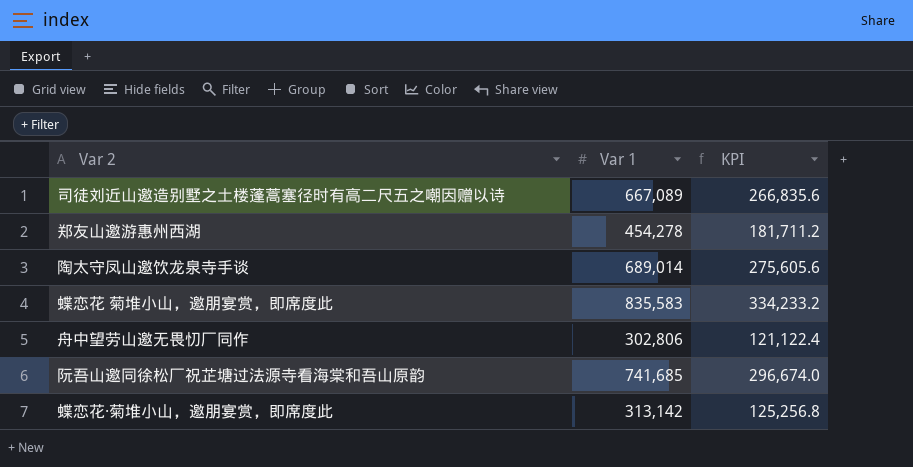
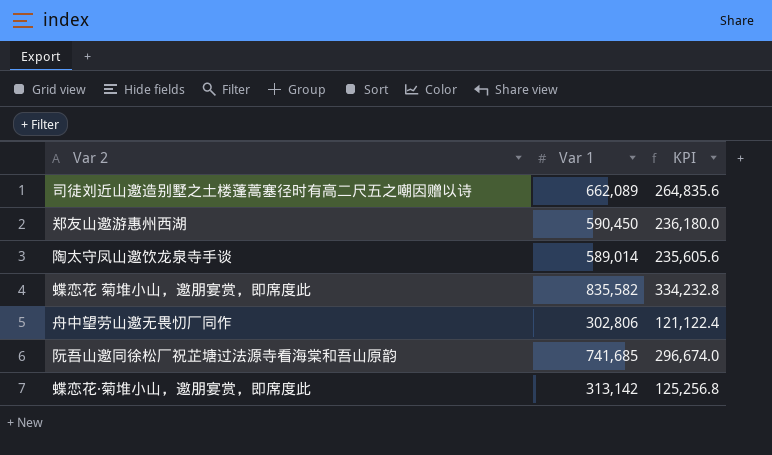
司徒刘近山邀造别墅之土楼蓬蒿塞径时有高二尺五之嘲因赠以诗 | Var 1: 667,089 -> 662,089
司徒刘近山邀造别墅之土楼蓬蒿塞径时有高二尺五之嘲因赠以诗 | KPI: 266,835.6 -> 264,835.6
郑友山邀游惠州西湖 | Var 1: 454,278 -> 590,450
郑友山邀游惠州西湖 | KPI: 181,711.2 -> 236,180.0
陶太守凤山邀饮龙泉寺手谈 | Var 1: 689,014 -> 589,014
陶太守凤山邀饮龙泉寺手谈 | KPI: 275,605.6 -> 235,605.6
蝶恋花 菊堆小山，邀朋宴赏，即席度此 | Var 1: 835,583 -> 835,582
蝶恋花 菊堆小山，邀朋宴赏，即席度此 | KPI: 334,233.2 -> 334,232.8

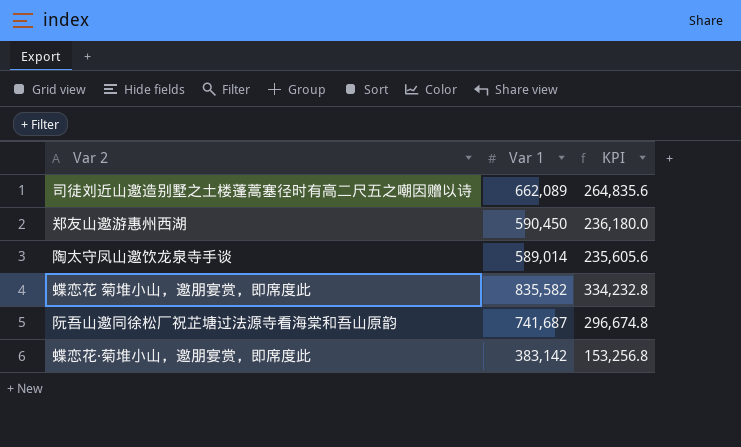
row 舟中望劳山邀无畏忉厂同作: 302,806 | 121,122.4 -> none
阮吾山邀同徐松厂祝芷塘过法源寺看海棠和吾山原韵 | Var 1: 741,685 -> 741,687
阮吾山邀同徐松厂祝芷塘过法源寺看海棠和吾山原韵 | KPI: 296,674.0 -> 296,674.8
蝶恋花·菊堆小山，邀朋宴赏，即席度此 | Var 1: 313,142 -> 383,142
蝶恋花·菊堆小山，邀朋宴赏，即席度此 | KPI: 125,256.8 -> 153,256.8

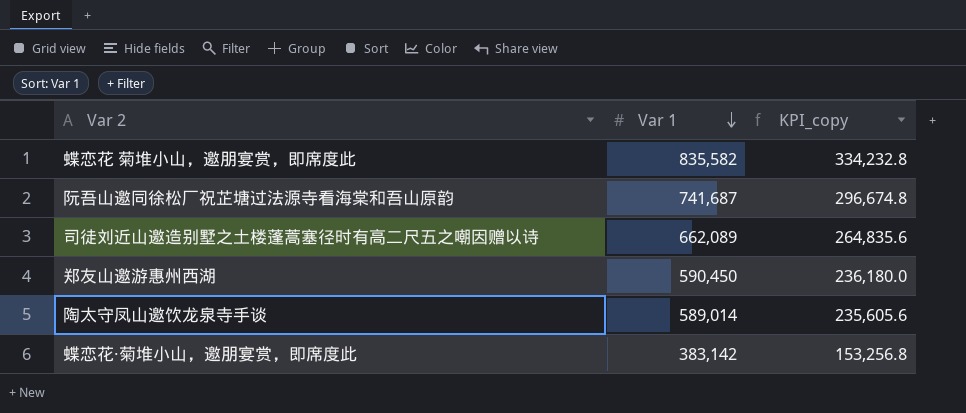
row order: none -> Var 1 descending
column name: KPI -> KPI_copy

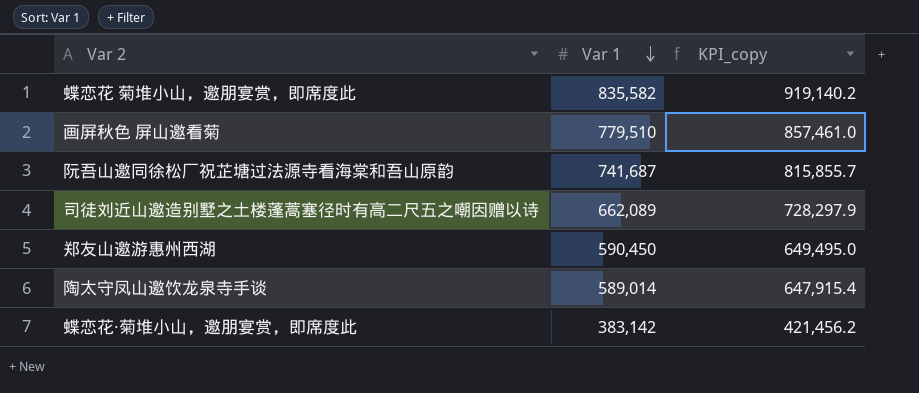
column KPI_copy | formula: [Var 1] * 0.4 -> [Var 1] * 1.1
row 画屏秋色 屏山邀看菊: none -> 779,510 | 857,461.0

